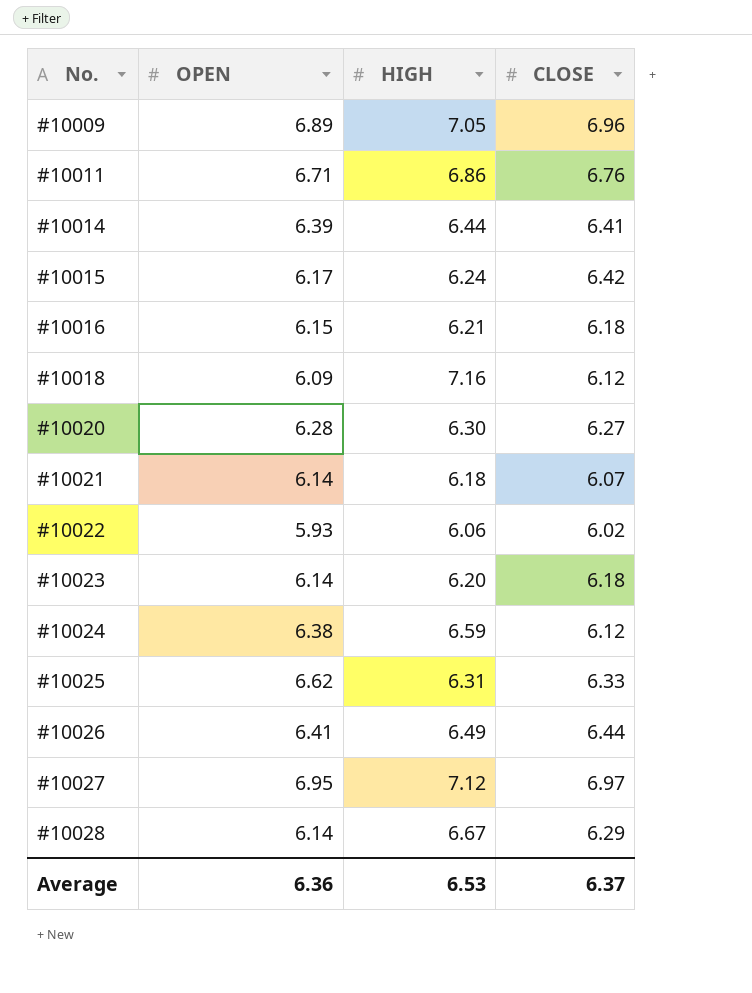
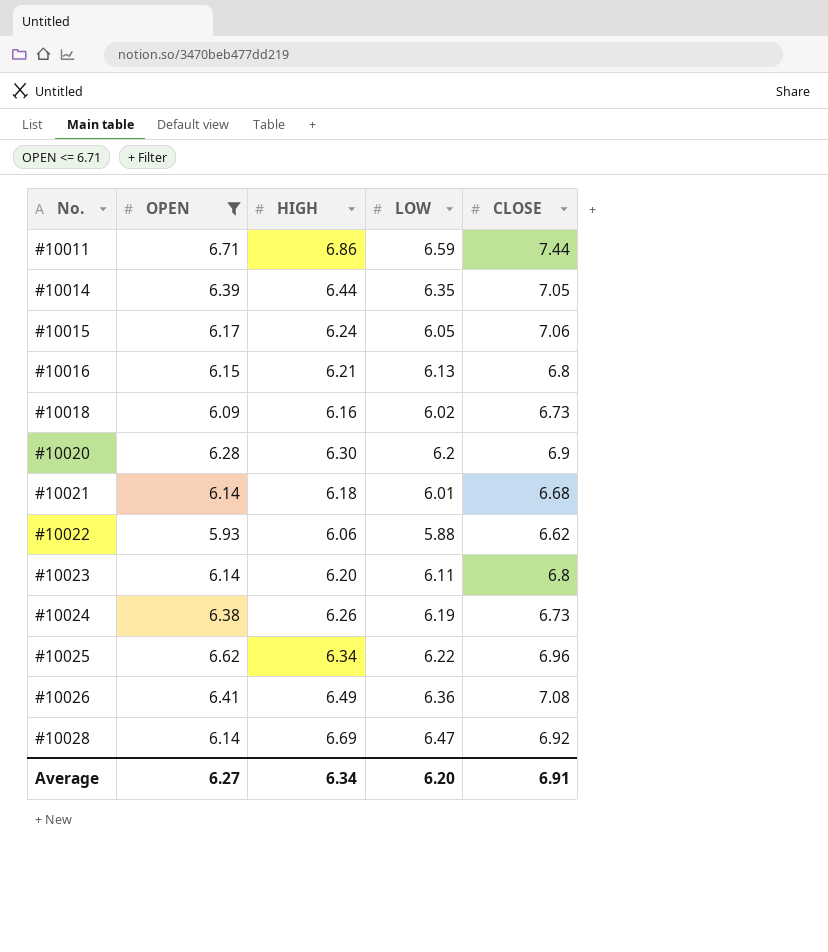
filter: none -> OPEN <= 6.71
column LOW | position: none -> 4
#10011 | CLOSE: 6.76 -> 7.44
#10014 | CLOSE: 6.41 -> 7.05
#10015 | CLOSE: 6.42 -> 7.06
#10016 | CLOSE: 6.18 -> 6.8
#10018 | HIGH: 7.16 -> 6.16
#10018 | CLOSE: 6.12 -> 6.73
#10020 | CLOSE: 6.27 -> 6.9
#10021 | CLOSE: 6.07 -> 6.68
#10022 | CLOSE: 6.02 -> 6.62
#10023 | CLOSE: 6.18 -> 6.8
#10024 | HIGH: 6.59 -> 6.26
#10024 | CLOSE: 6.12 -> 6.73
#10025 | HIGH: 6.31 -> 6.34
#10025 | CLOSE: 6.33 -> 6.96
#10026 | CLOSE: 6.44 -> 7.08
#10028 | HIGH: 6.67 -> 6.69
#10028 | CLOSE: 6.29 -> 6.92
Average | OPEN: 6.36 -> 6.27
Average | HIGH: 6.53 -> 6.34
Average | CLOSE: 6.37 -> 6.91

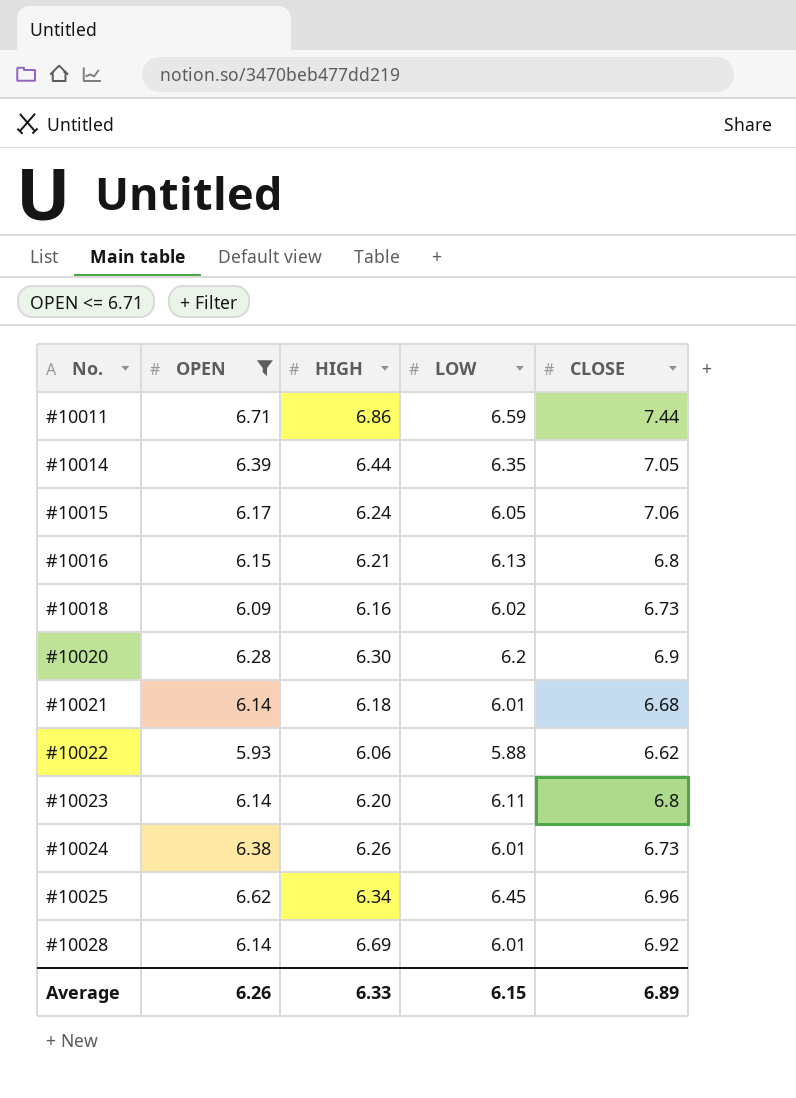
row #10026: 6.41 | 6.49 | 6.36 | 7.08 -> none
#10024 | LOW: 6.19 -> 6.01
#10025 | LOW: 6.22 -> 6.45
#10028 | LOW: 6.47 -> 6.01
Average | OPEN: 6.27 -> 6.26
Average | HIGH: 6.34 -> 6.33
Average | LOW: 6.20 -> 6.15
Average | CLOSE: 6.91 -> 6.89

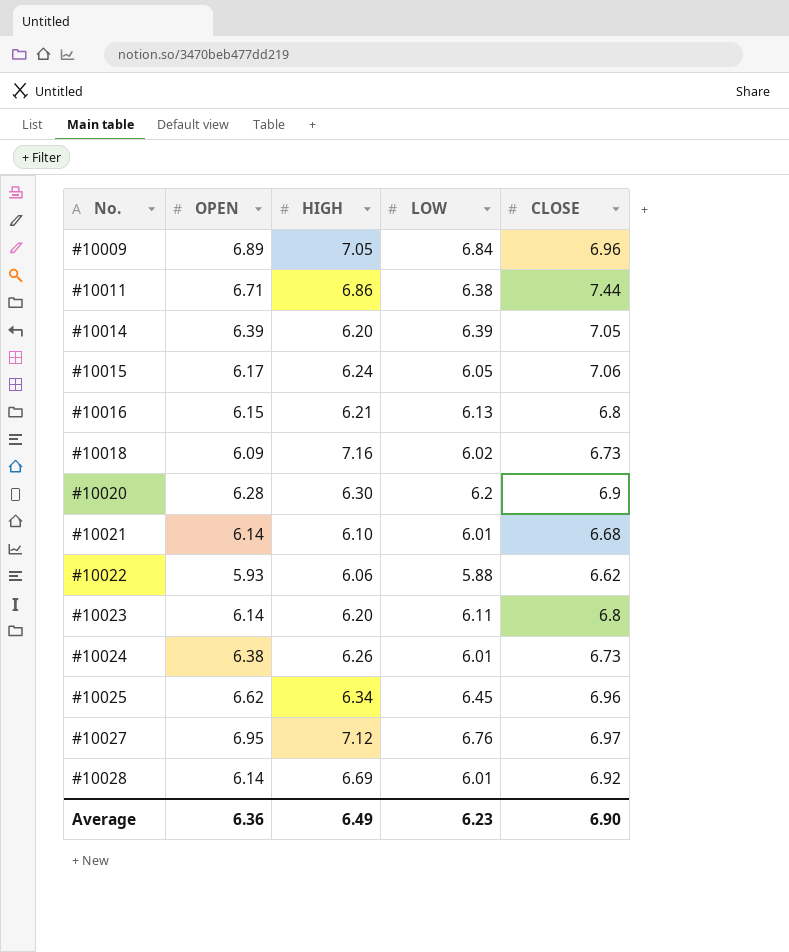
filter: OPEN <= 6.71 -> none
#10011 | LOW: 6.59 -> 6.38
#10014 | HIGH: 6.44 -> 6.20
#10014 | LOW: 6.35 -> 6.39
#10018 | HIGH: 6.16 -> 7.16
#10021 | HIGH: 6.18 -> 6.10
Average | OPEN: 6.26 -> 6.36
Average | HIGH: 6.33 -> 6.49
Average | LOW: 6.15 -> 6.23
Average | CLOSE: 6.89 -> 6.90

